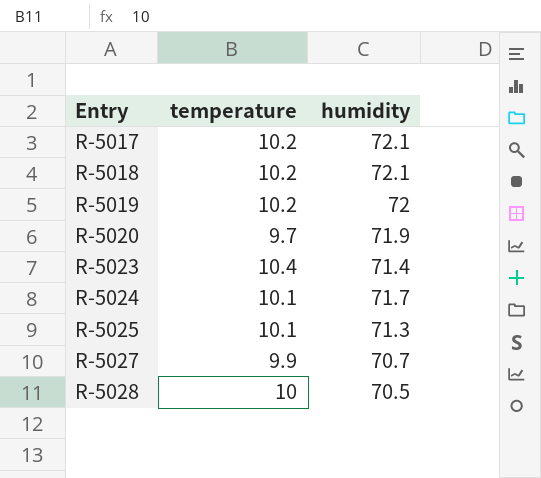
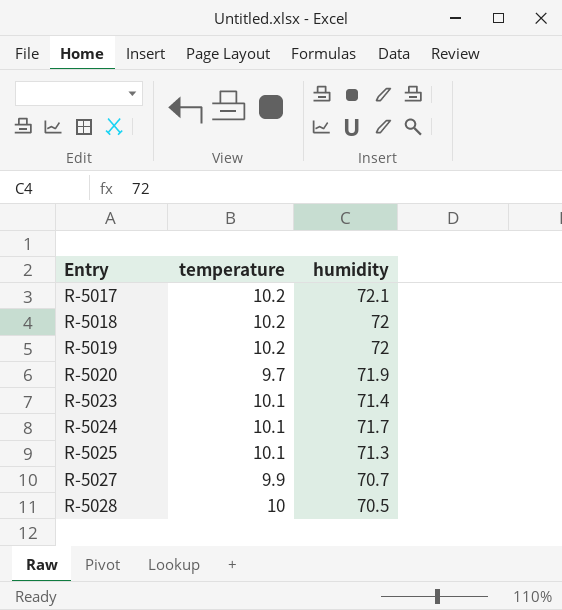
R-5018 | humidity: 72.1 -> 72
R-5023 | temperature: 10.4 -> 10.1

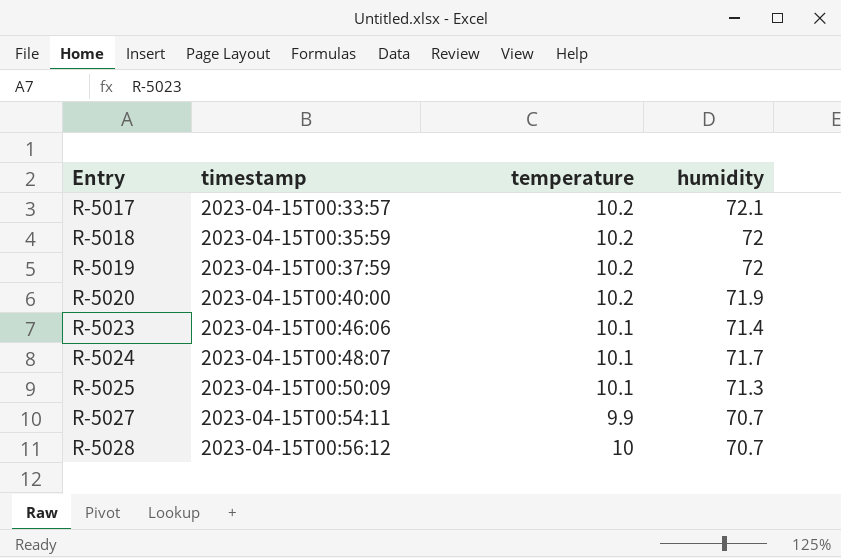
column timestamp | position: none -> 2
R-5020 | temperature: 9.7 -> 10.2
R-5028 | humidity: 70.5 -> 70.7

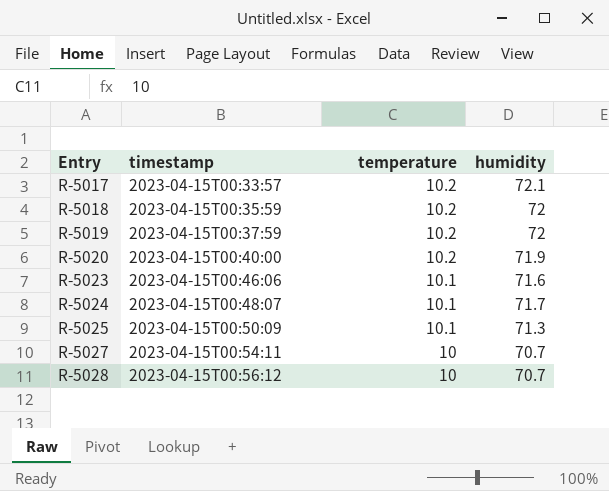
R-5023 | humidity: 71.4 -> 71.6
R-5027 | temperature: 9.9 -> 10

